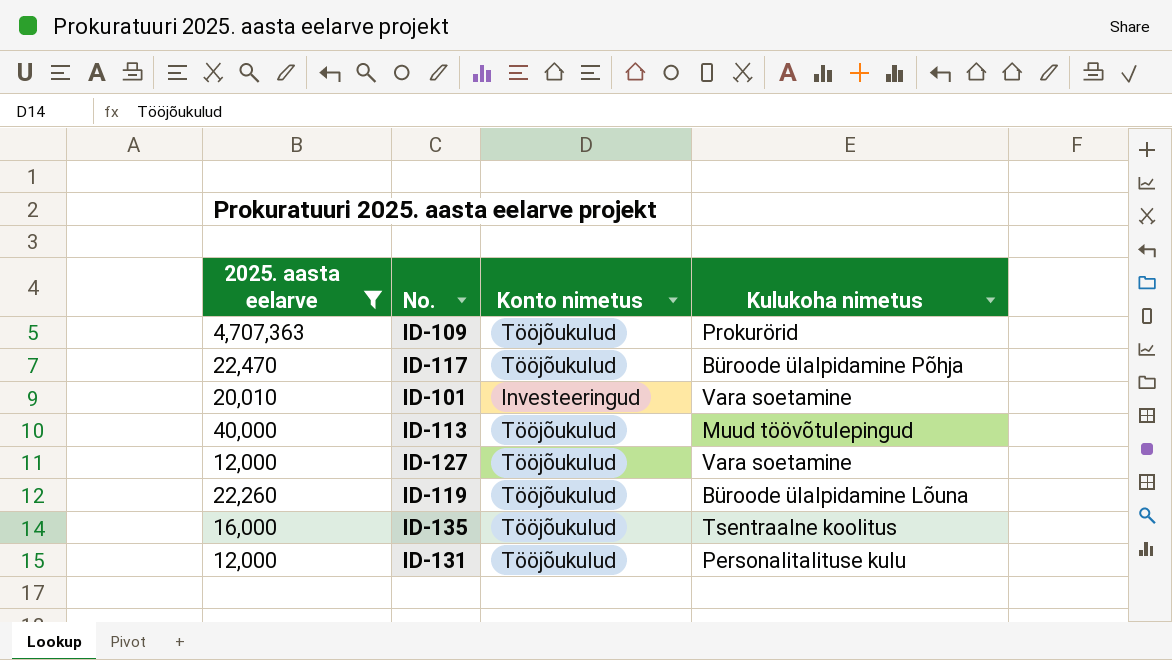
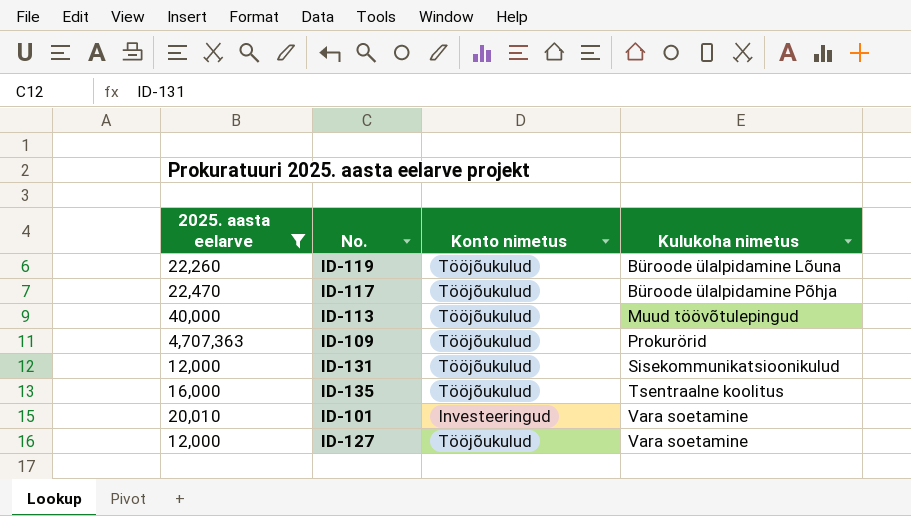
row order: none -> Kulukoha nimetus ascending
ID-131 | Kulukoha nimetus: Personalitalituse kulu -> Sisekommunikatsioonikulud

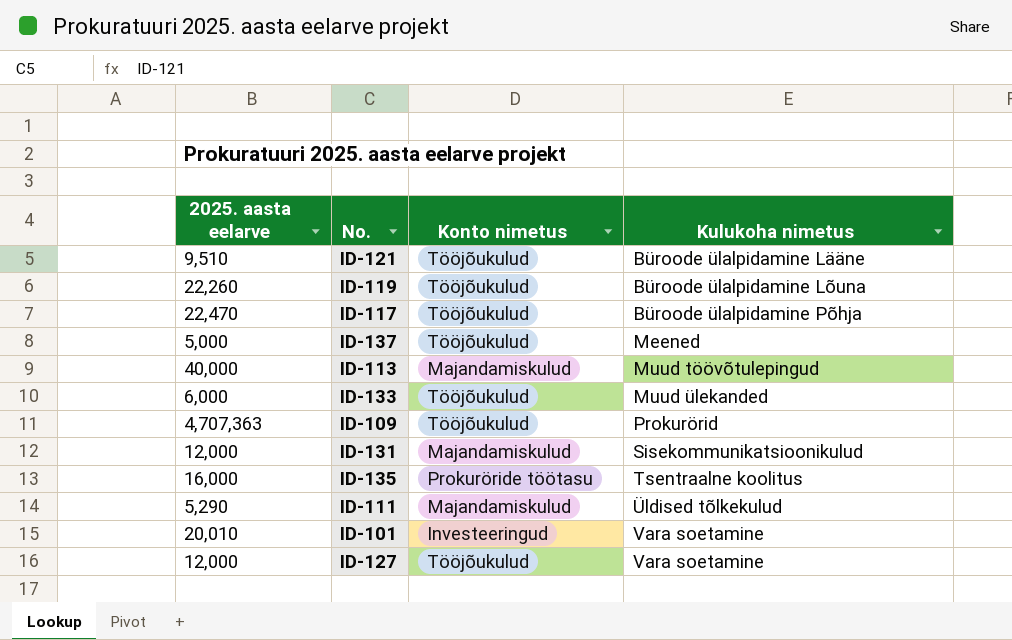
filter: 2025. aasta eelarve >= 12,000 -> none
ID-113 | Konto nimetus: Tööjõukulud -> Majandamiskulud
ID-131 | Konto nimetus: Tööjõukulud -> Majandamiskulud
ID-135 | Konto nimetus: Tööjõukulud -> Prokuröride töötasu

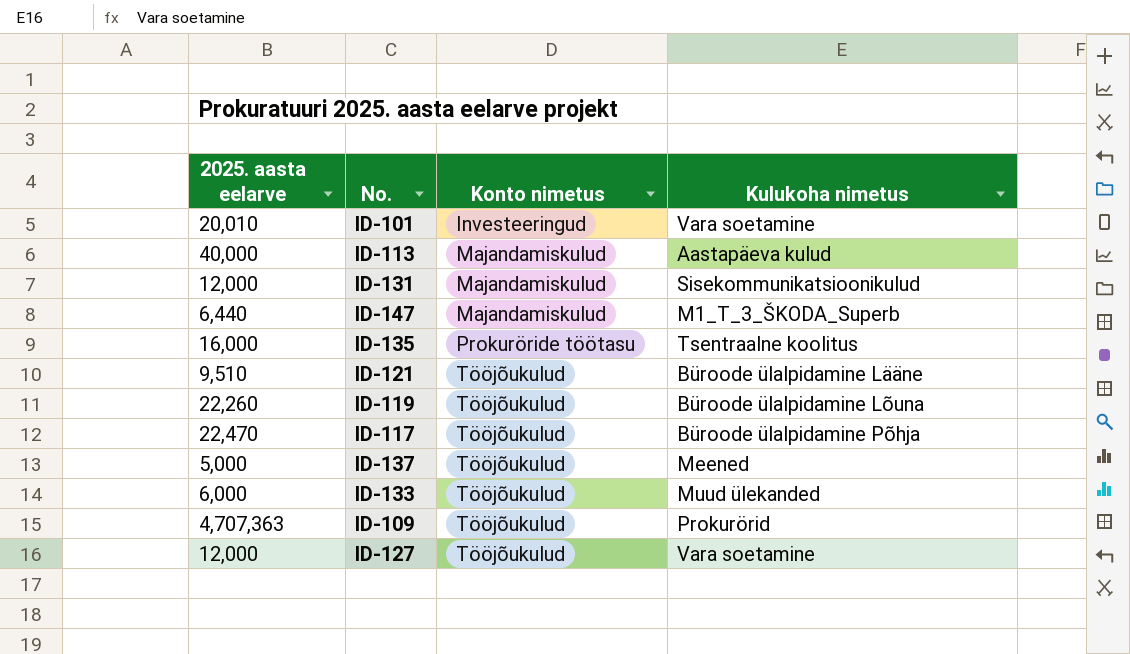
row order: Kulukoha nimetus ascending -> Konto nimetus ascending
row ID-111: 5,290 | Majandamiskulud | Üldised tõlkekulud -> none
ID-113 | Kulukoha nimetus: Muud töövõtulepingud -> Aastapäeva kulud
row ID-147: none -> 6,440 | Majandamiskulud | M1_T_3_ŠKODA_Superb

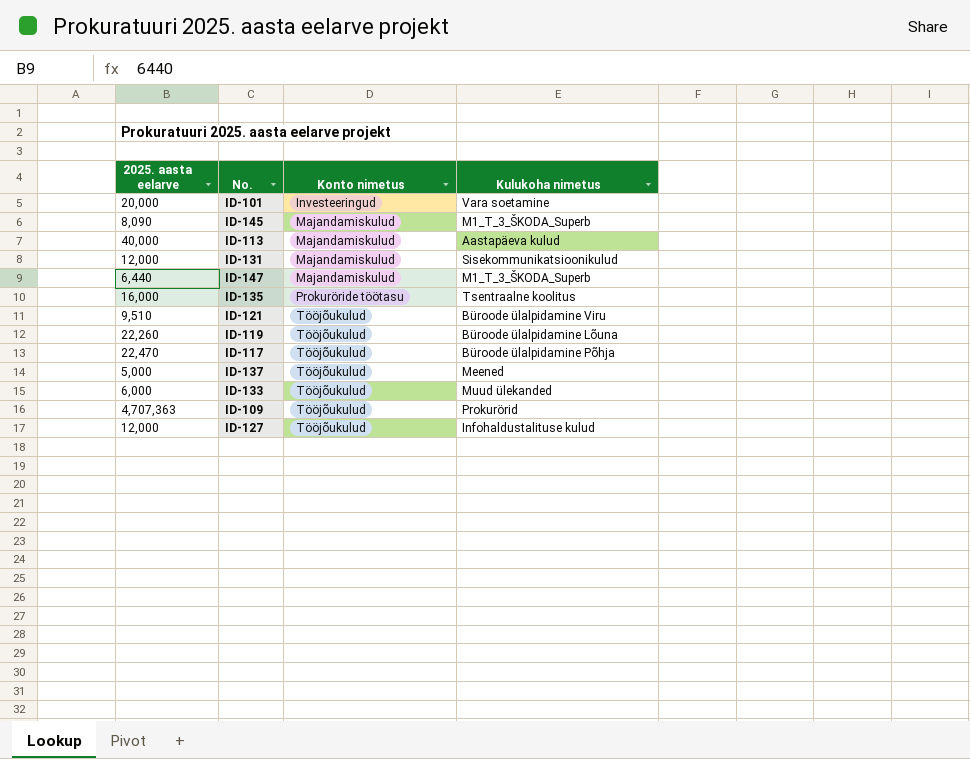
ID-101 | 2025. aasta eelarve: 20,010 -> 20,000
row ID-145: none -> 8,090 | Majandamiskulud | M1_T_3_ŠKODA_Superb
ID-121 | Kulukoha nimetus: Büroode ülalpidamine Lääne -> Büroode ülalpidamine Viru
ID-127 | Kulukoha nimetus: Vara soetamine -> Infohaldustalituse kulud

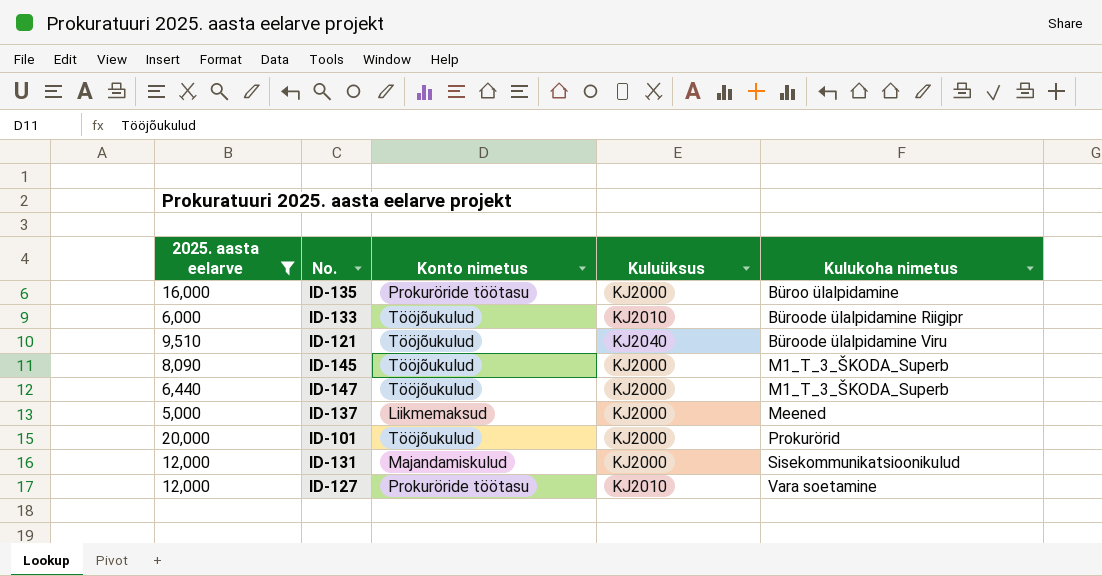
filter: none -> 2025. aasta eelarve <= 20,000
row order: Konto nimetus ascending -> Kulukoha nimetus ascending
column Kuluüksus | position: none -> 4
ID-135 | Kulukoha nimetus: Tsentraalne koolitus -> Büroo ülalpidamine
ID-133 | Kulukoha nimetus: Muud ülekanded -> Büroode ülalpidamine Riigipr
ID-145 | Konto nimetus: Majandamiskulud -> Tööjõukulud
ID-147 | Konto nimetus: Majandamiskulud -> Tööjõukulud
ID-137 | Konto nimetus: Tööjõukulud -> Liikmemaksud
ID-101 | Konto nimetus: Investeeringud -> Tööjõukulud
ID-101 | Kulukoha nimetus: Vara soetamine -> Prokurörid
ID-127 | Konto nimetus: Tööjõukulud -> Prokuröride töötasu
ID-127 | Kulukoha nimetus: Infohaldustalituse kulud -> Vara soetamine

